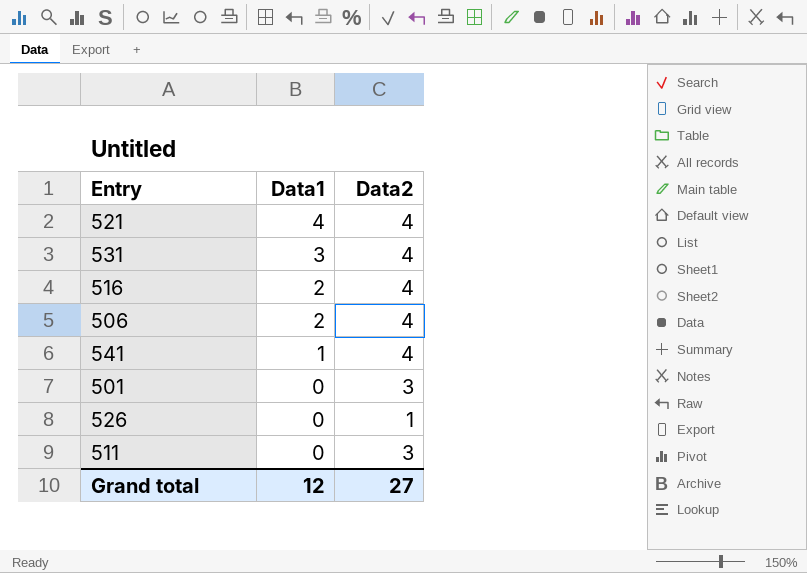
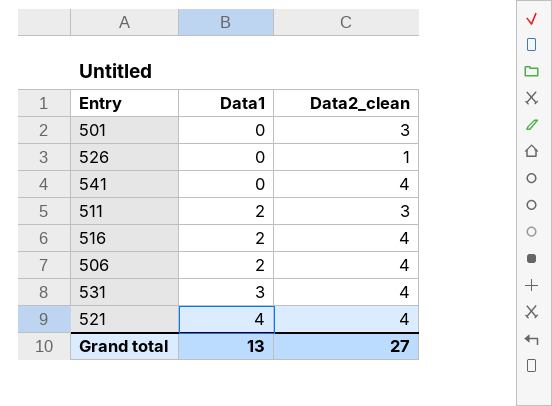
row order: Data1 descending -> Data1 ascending
column name: Data2 -> Data2_clean
541 | Data1: 1 -> 0
511 | Data1: 0 -> 2
Grand total | Data1: 12 -> 13

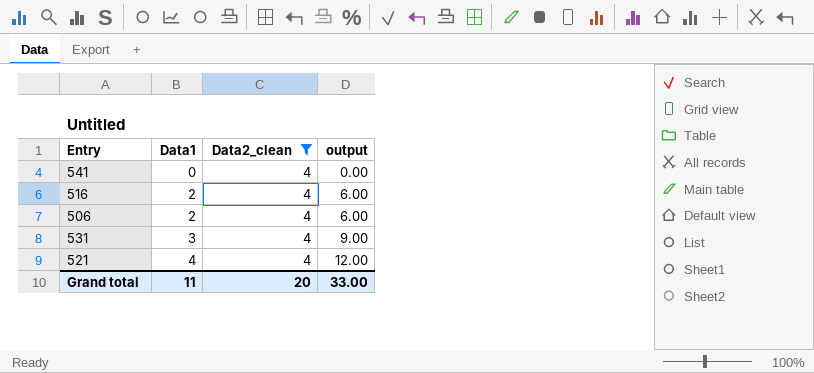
filter: none -> Data2_clean = 4
column output | formula: none -> [Data1] * 3
Grand total | Data1: 13 -> 11
Grand total | Data2_clean: 27 -> 20

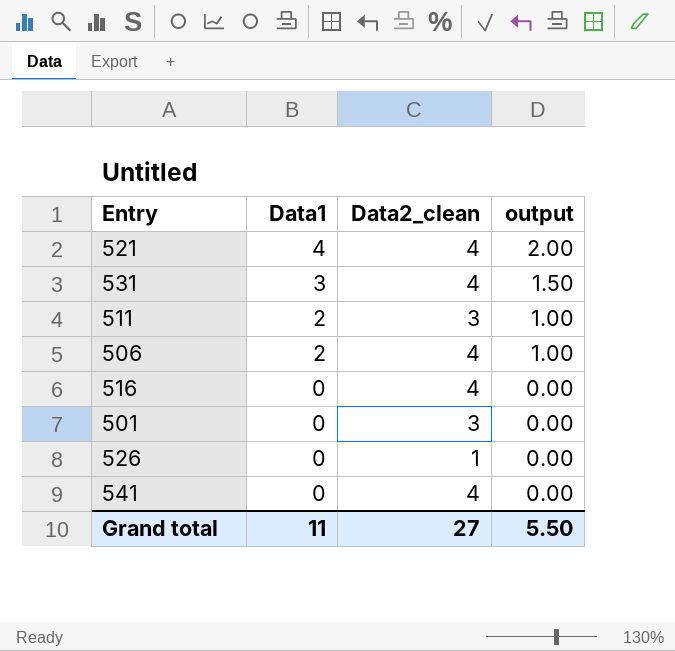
filter: Data2_clean = 4 -> none
row order: Data1 ascending -> Data1 descending
column output | formula: [Data1] * 3 -> [Data1] * 0.5
516 | Data1: 2 -> 0
Grand total | Data2_clean: 20 -> 27
Grand total | output: 33.00 -> 5.50

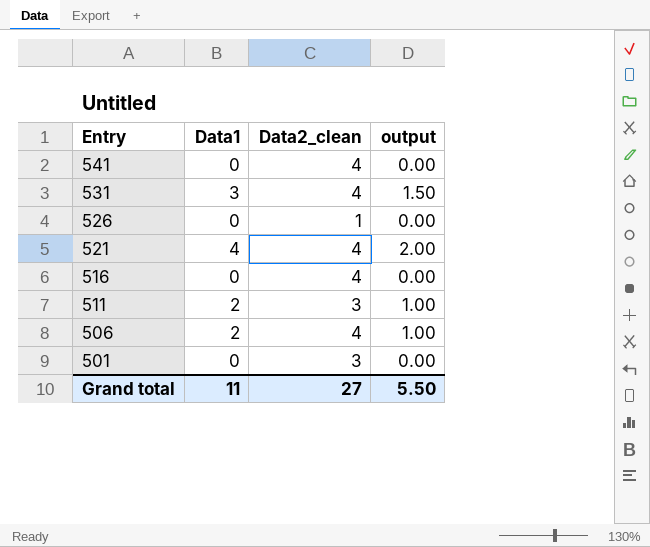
row order: Data1 descending -> Entry descending

